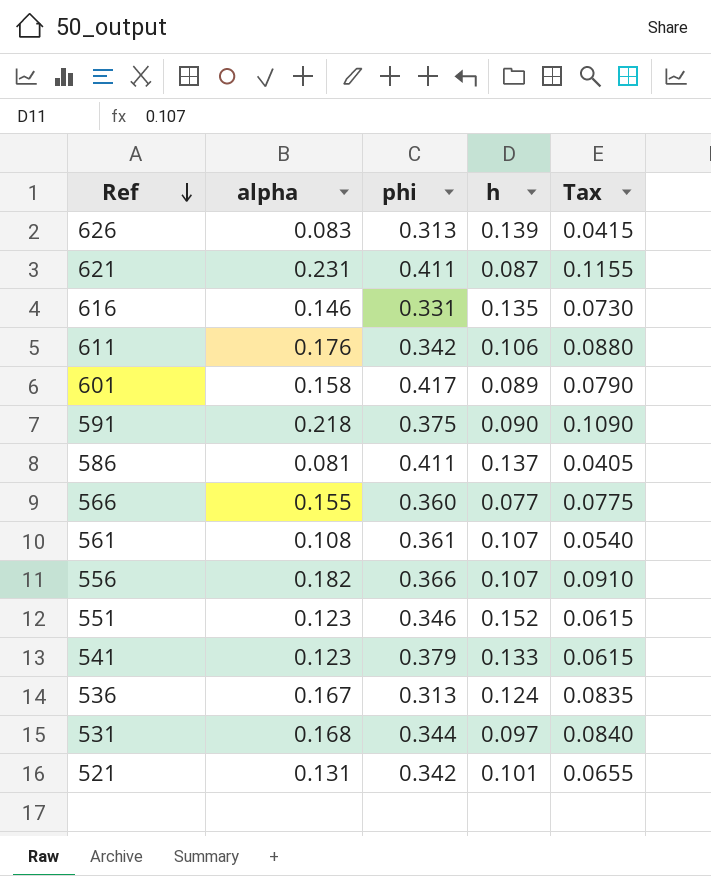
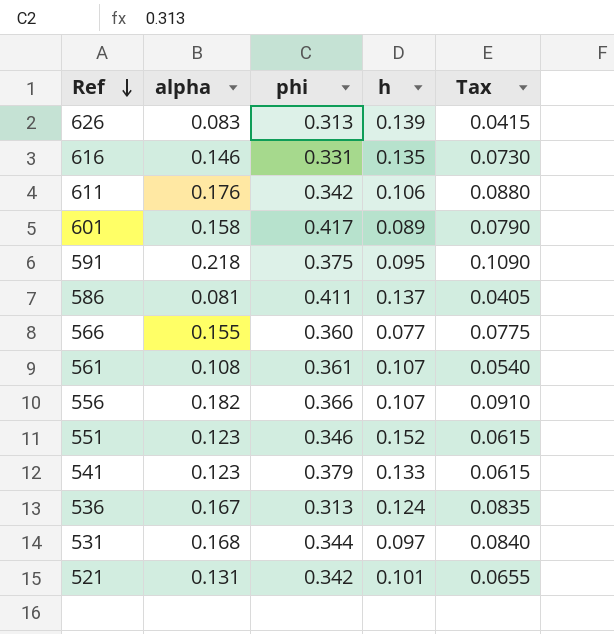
row 621: 0.231 | 0.411 | 0.087 | 0.1155 -> none
591 | h: 0.090 -> 0.095

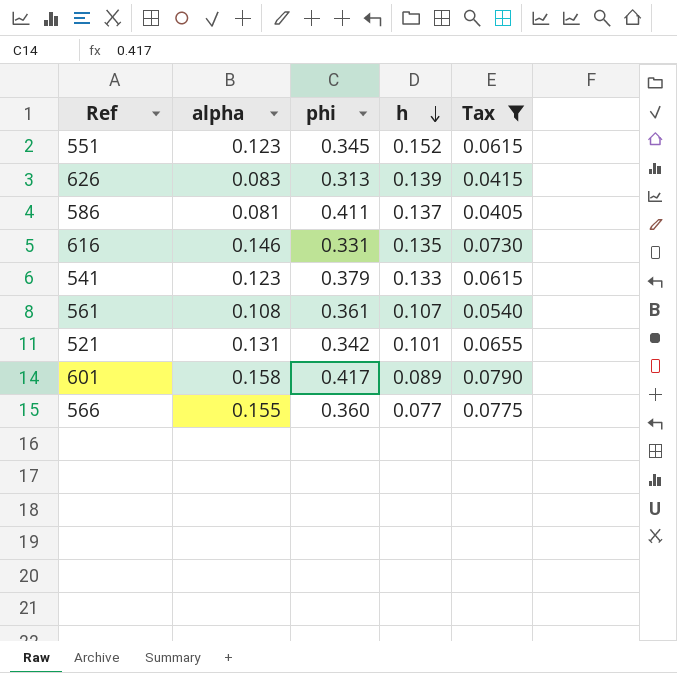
filter: none -> Tax <= 0.0790
row order: Ref descending -> h descending
551 | phi: 0.346 -> 0.345

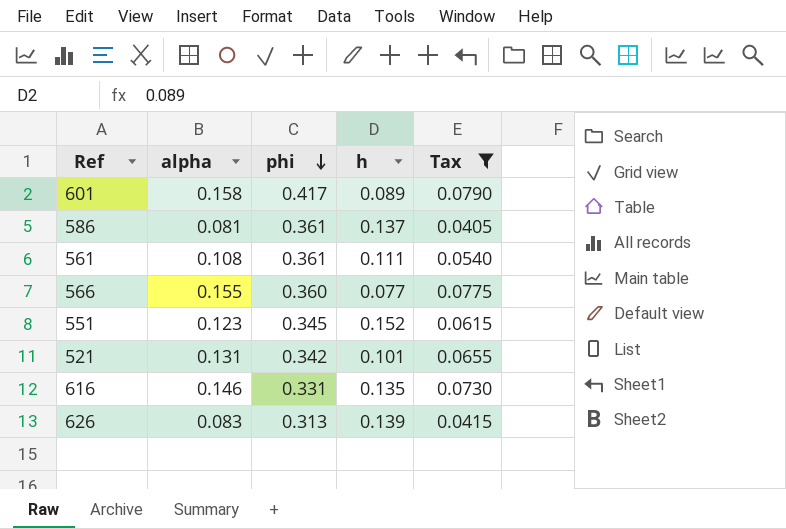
row order: h descending -> phi descending
row 541: 0.123 | 0.379 | 0.133 | 0.0615 -> none
586 | phi: 0.411 -> 0.361
561 | h: 0.107 -> 0.111

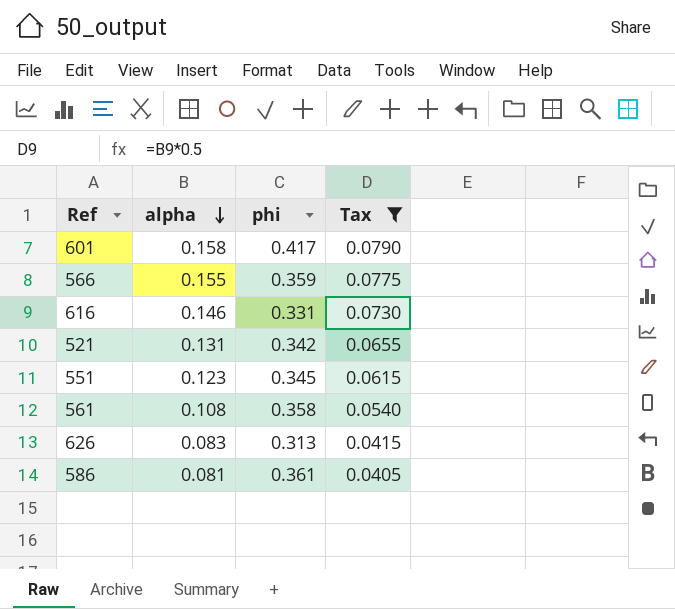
row order: phi descending -> alpha descending
column h | position: 4 -> none
566 | phi: 0.360 -> 0.359
561 | phi: 0.361 -> 0.358

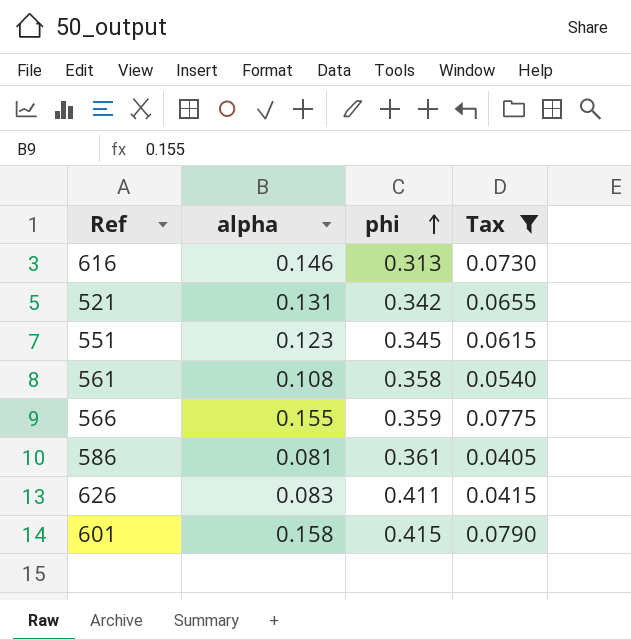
row order: alpha descending -> phi ascending
616 | phi: 0.331 -> 0.313
626 | phi: 0.313 -> 0.411
601 | phi: 0.417 -> 0.415

